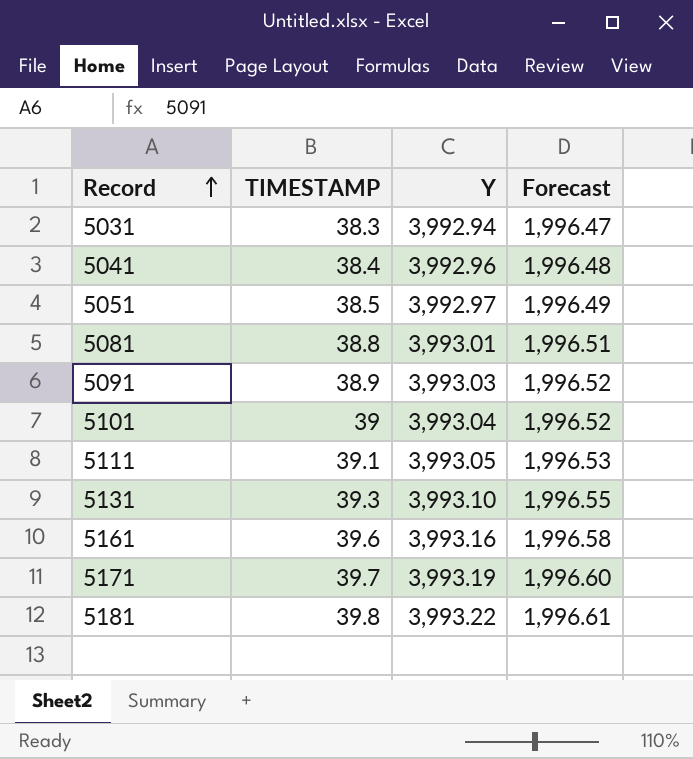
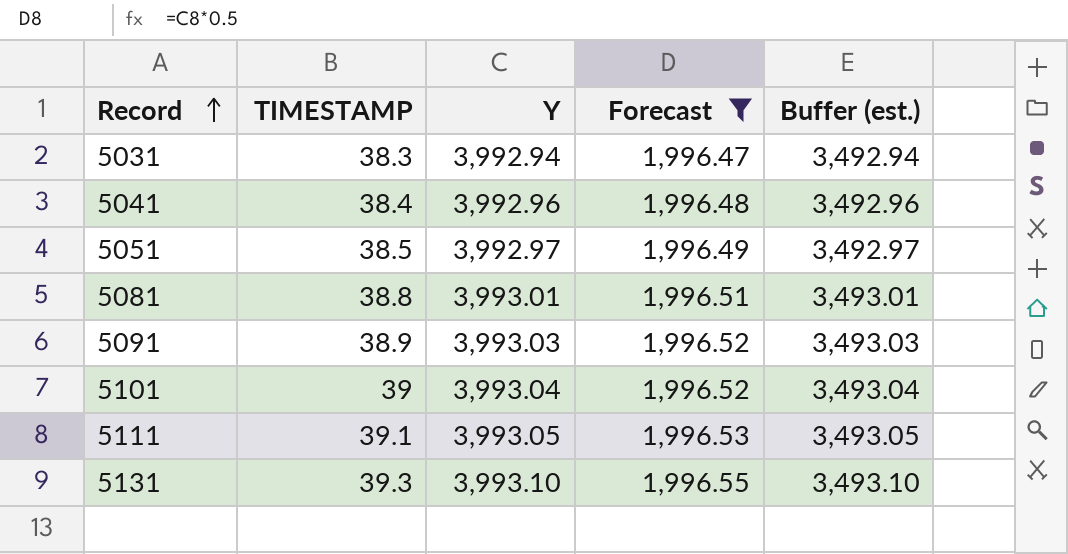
filter: none -> Forecast <= 1,996.55
column Buffer (est.) | formula: none -> [Y] - 500

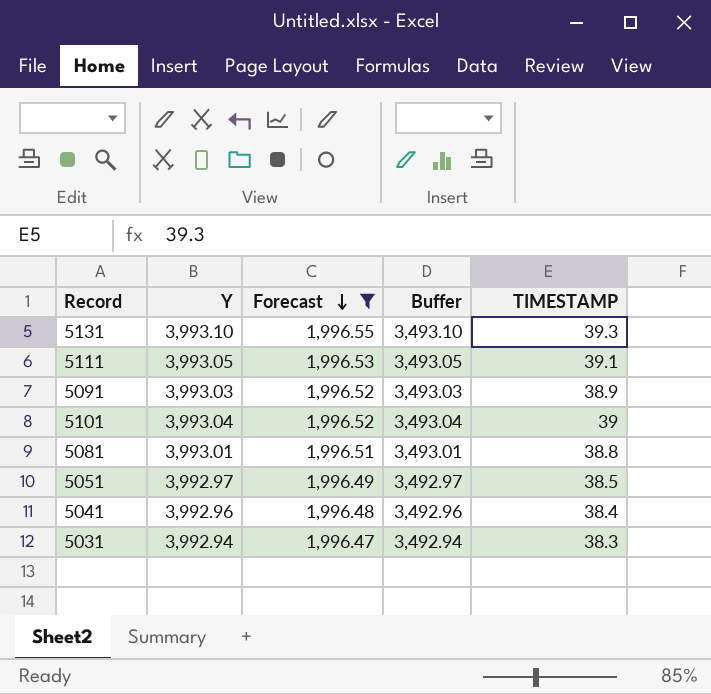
row order: Record ascending -> Forecast descending
column name: Buffer (est.) -> Buffer
column TIMESTAMP | position: 2 -> 5

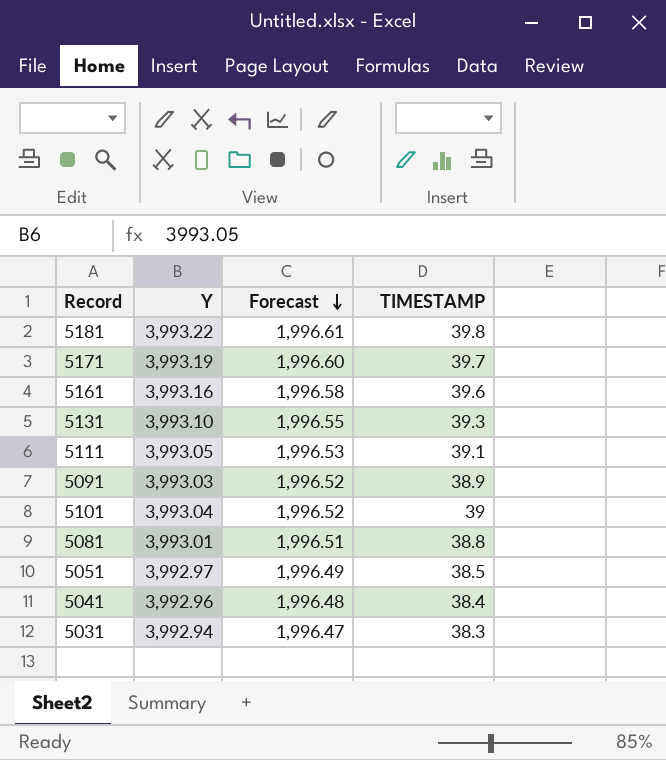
filter: Forecast <= 1,996.55 -> none
column Buffer | formula: [Y] - 500 -> none

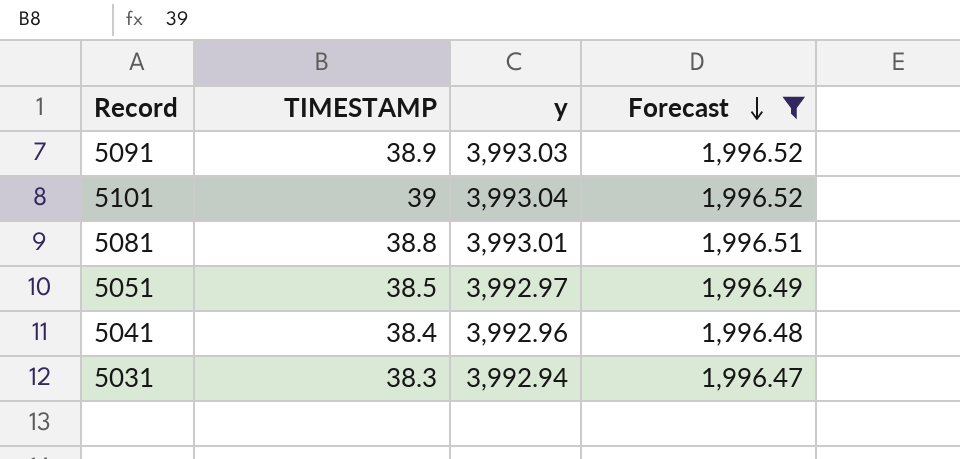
filter: none -> Forecast <= 1,996.52
column TIMESTAMP | position: 4 -> 2
column name: Y -> y

